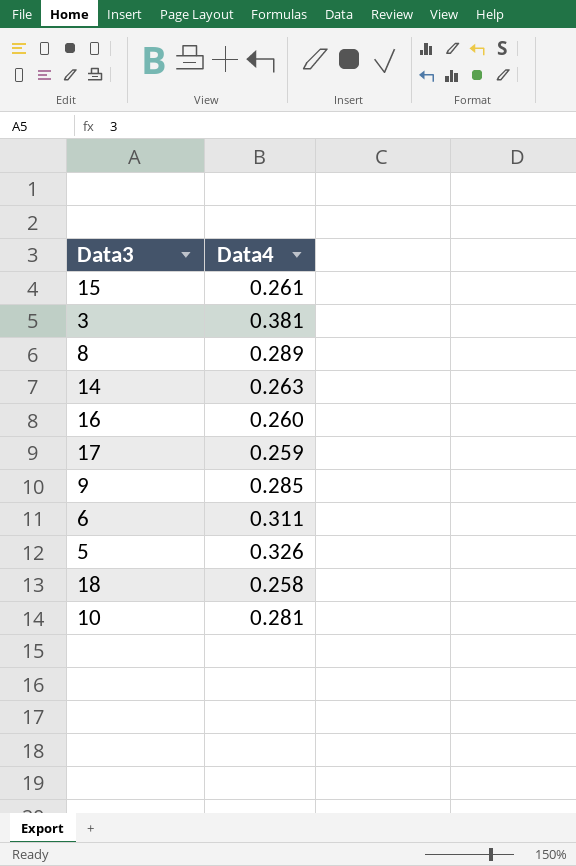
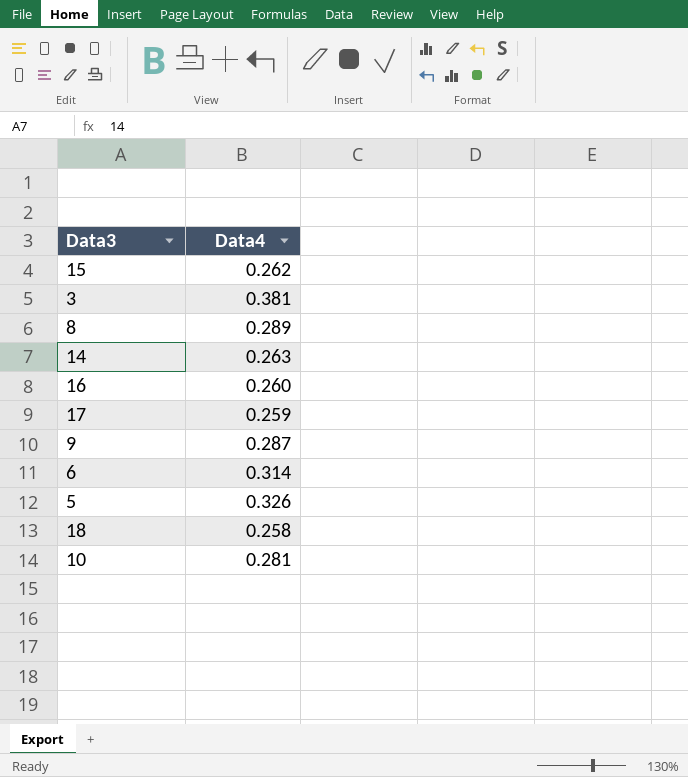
15 | Data4: 0.261 -> 0.262
9 | Data4: 0.285 -> 0.287
6 | Data4: 0.311 -> 0.314

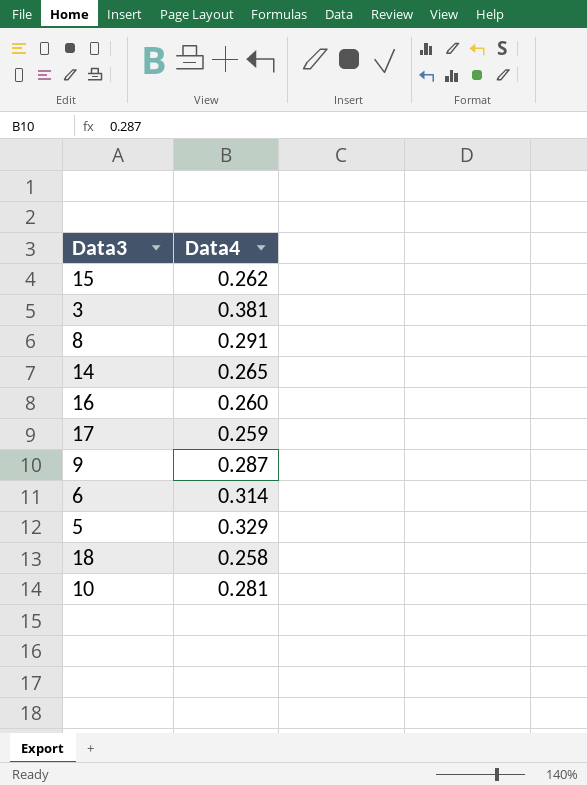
8 | Data4: 0.289 -> 0.291
14 | Data4: 0.263 -> 0.265
5 | Data4: 0.326 -> 0.329

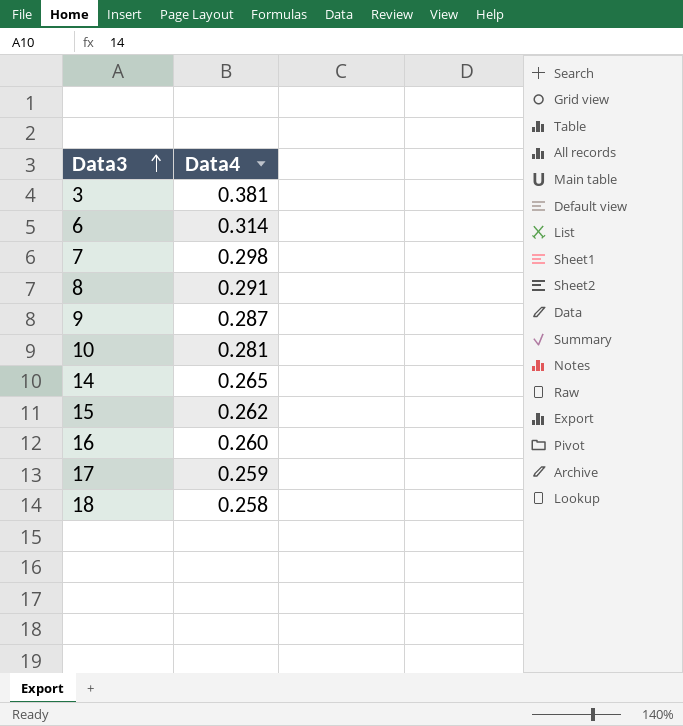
row order: none -> Data3 ascending
row 5: 0.329 -> none
row 7: none -> 0.298

